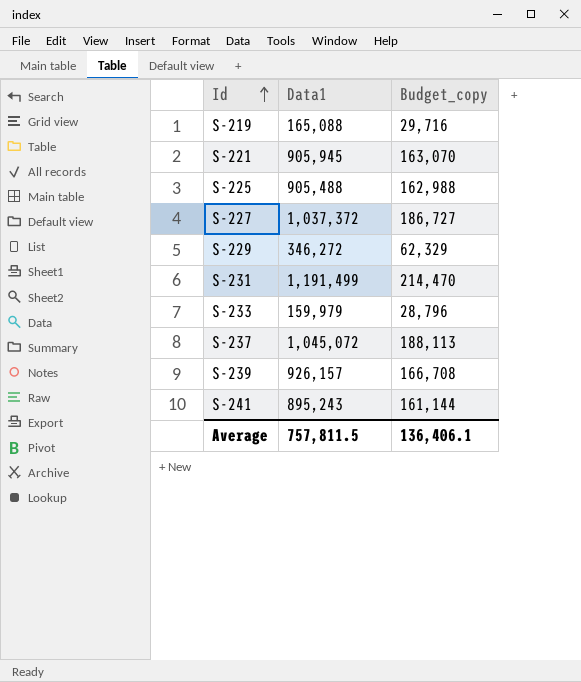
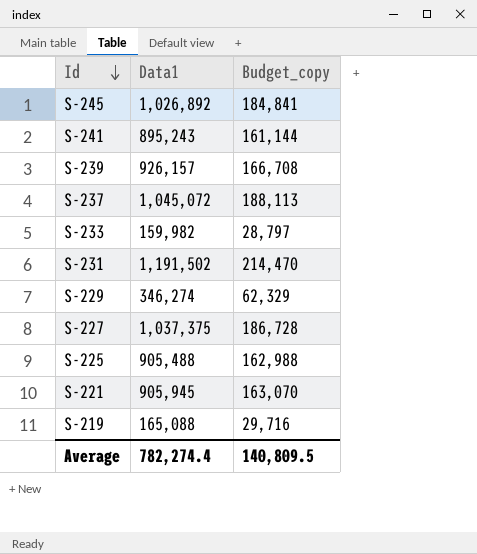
row order: Id ascending -> Id descending
row S-245: none -> 1,026,892 | 184,841
S-233 | Data1: 159,979 -> 159,982
S-233 | Budget_copy: 28,796 -> 28,797
S-231 | Data1: 1,191,499 -> 1,191,502
S-229 | Data1: 346,272 -> 346,274
S-227 | Data1: 1,037,372 -> 1,037,375
S-227 | Budget_copy: 186,727 -> 186,728
Average | Data1: 757,811.5 -> 782,274.4
Average | Budget_copy: 136,406.1 -> 140,809.5

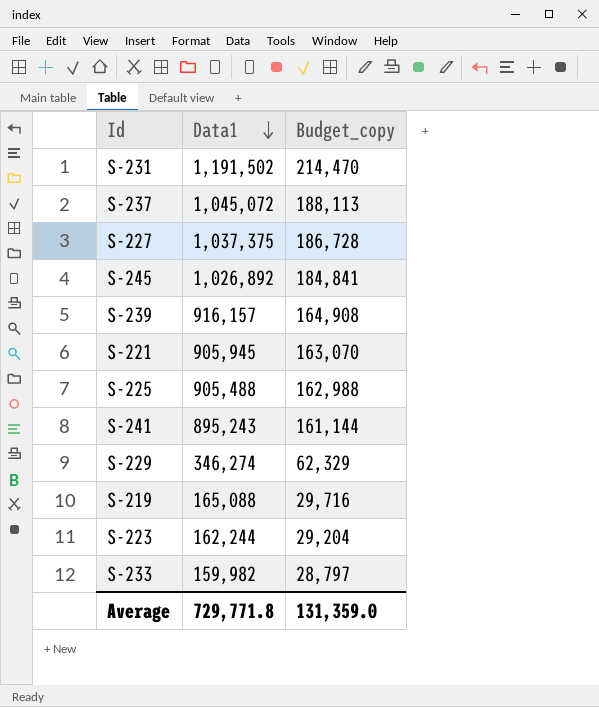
row order: Id descending -> Data1 descending
S-239 | Data1: 926,157 -> 916,157
S-239 | Budget_copy: 166,708 -> 164,908
row S-223: none -> 162,244 | 29,204
Average | Data1: 782,274.4 -> 729,771.8
Average | Budget_copy: 140,809.5 -> 131,359.0

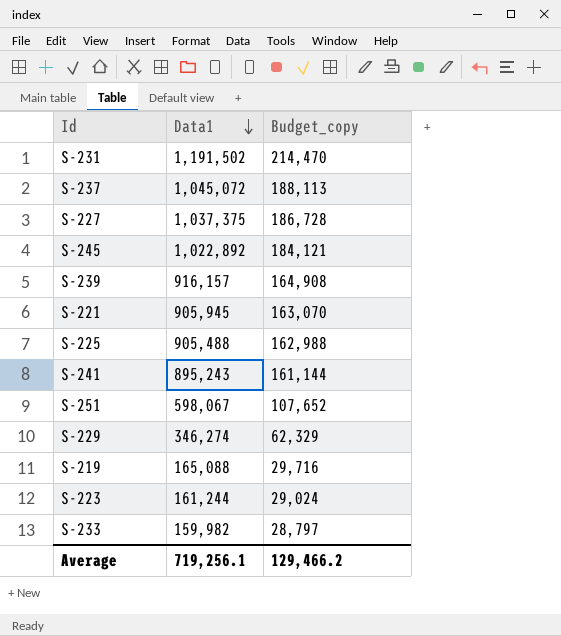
S-245 | Data1: 1,026,892 -> 1,022,892
S-245 | Budget_copy: 184,841 -> 184,121
row S-251: none -> 598,067 | 107,652
S-223 | Data1: 162,244 -> 161,244
S-223 | Budget_copy: 29,204 -> 29,024
Average | Data1: 729,771.8 -> 719,256.1
Average | Budget_copy: 131,359.0 -> 129,466.2

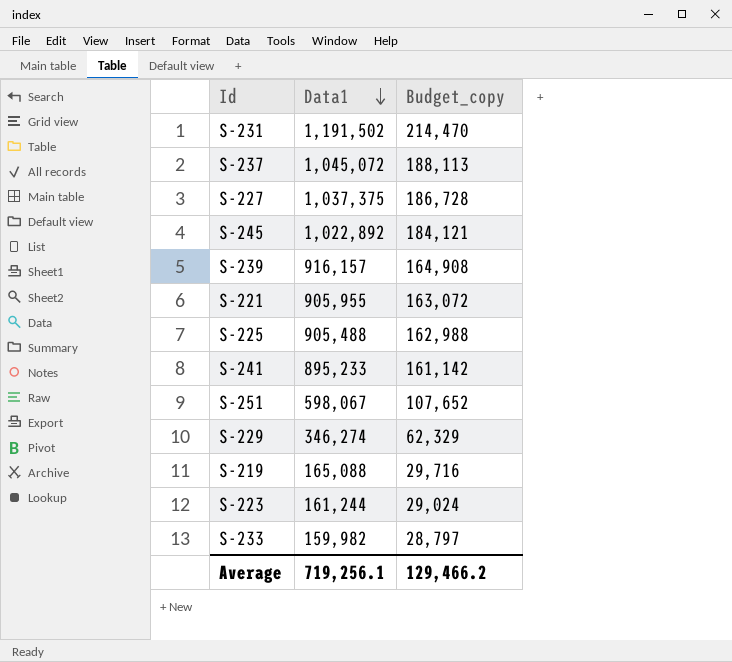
S-221 | Data1: 905,945 -> 905,955
S-221 | Budget_copy: 163,070 -> 163,072
S-241 | Data1: 895,243 -> 895,233
S-241 | Budget_copy: 161,144 -> 161,142

